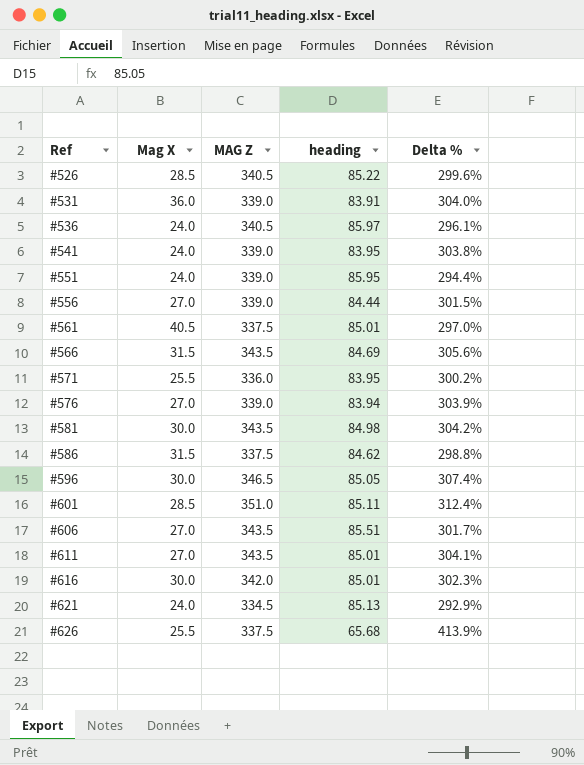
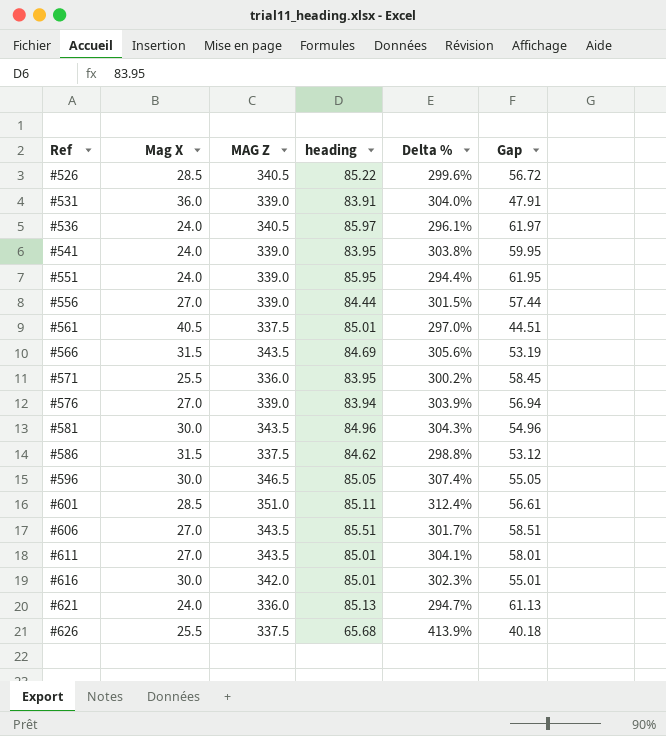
column Gap | formula: none -> [heading] - [Mag X]
#581 | heading: 84.98 -> 84.96
#581 | Delta %: 304.2% -> 304.3%
#621 | MAG Z: 334.5 -> 336.0
#621 | Delta %: 292.9% -> 294.7%

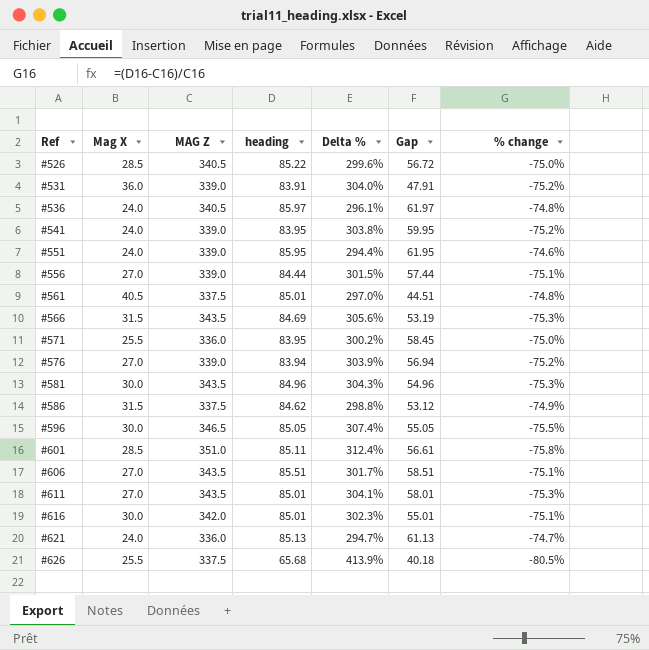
column % change | formula: none -> ([heading] - [MAG Z]) / [MAG Z]

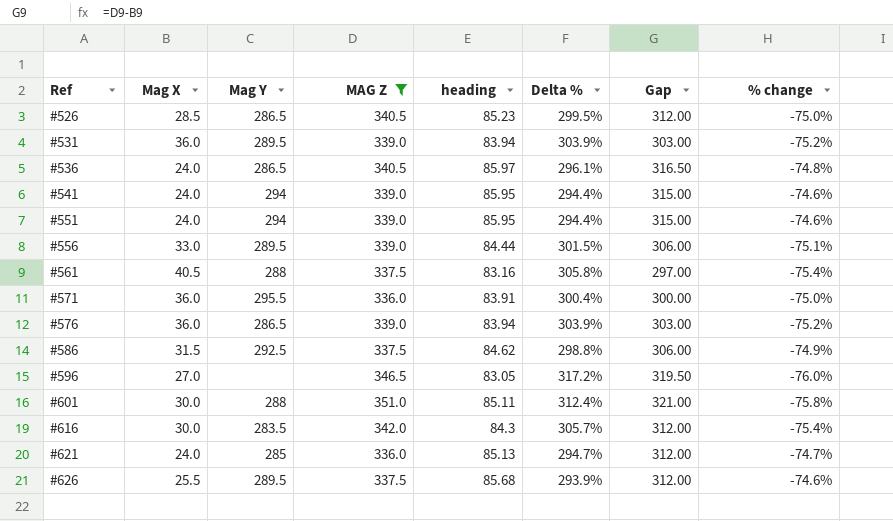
filter: none -> MAG Z != 343.5
column Mag Y | position: none -> 3
column Gap | formula: [heading] - [Mag X] -> [MAG Z] - [Mag X]
#526 | heading: 85.22 -> 85.23
#526 | Delta %: 299.6% -> 299.5%
#531 | heading: 83.91 -> 83.94
#531 | Delta %: 304.0% -> 303.9%
#541 | heading: 83.95 -> 85.95
#541 | Delta %: 303.8% -> 294.4%
#541 | % change: -75.2% -> -74.6%
#556 | Mag X: 27.0 -> 33.0
#561 | heading: 85.01 -> 83.16
#561 | Delta %: 297.0% -> 305.8%
#561 | % change: -74.8% -> -75.4%
#571 | Mag X: 25.5 -> 36.0
#571 | heading: 83.95 -> 83.91
#571 | Delta %: 300.2% -> 300.4%
#576 | Mag X: 27.0 -> 36.0
#596 | Mag X: 30.0 -> 27.0
#596 | heading: 85.05 -> 83.05
#596 | Delta %: 307.4% -> 317.2%
#596 | % change: -75.5% -> -76.0%
#601 | Mag X: 28.5 -> 30.0
#616 | heading: 85.01 -> 84.3
#616 | Delta %: 302.3% -> 305.7%
#616 | % change: -75.1% -> -75.4%
#626 | heading: 65.68 -> 85.68
#626 | Delta %: 413.9% -> 293.9%
#626 | % change: -80.5% -> -74.6%

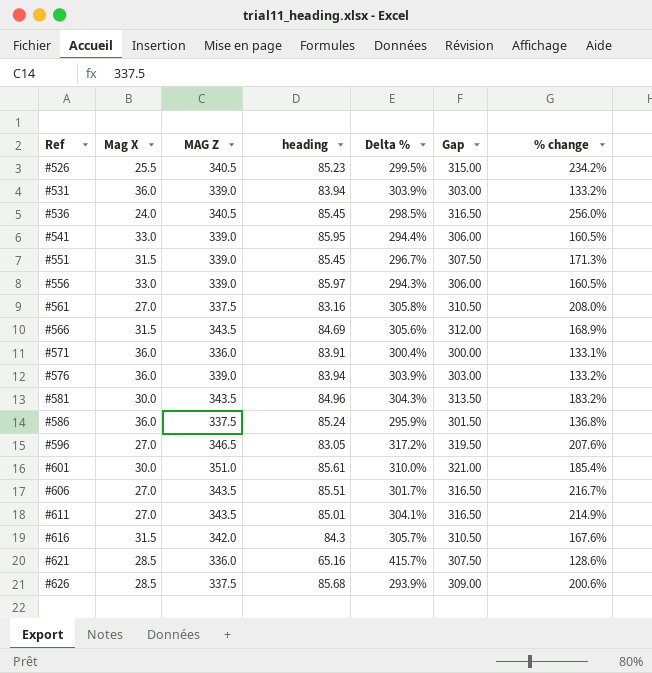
filter: MAG Z != 343.5 -> none
column Mag Y | position: 3 -> none
column % change | formula: ([heading] - [MAG Z]) / [MAG Z] -> ([heading] - [Mag X]) / [Mag X]
#526 | Mag X: 28.5 -> 25.5
#526 | Gap: 312.00 -> 315.00
#536 | heading: 85.97 -> 85.45
#536 | Delta %: 296.1% -> 298.5%
#541 | Mag X: 24.0 -> 33.0
#541 | Gap: 315.00 -> 306.00
#551 | Mag X: 24.0 -> 31.5
#551 | heading: 85.95 -> 85.45
#551 | Delta %: 294.4% -> 296.7%
#551 | Gap: 315.00 -> 307.50
#556 | heading: 84.44 -> 85.97
#556 | Delta %: 301.5% -> 294.3%
#561 | Mag X: 40.5 -> 27.0
#561 | Gap: 297.00 -> 310.50
#586 | Mag X: 31.5 -> 36.0
#586 | heading: 84.62 -> 85.24
#586 | Delta %: 298.8% -> 295.9%
#586 | Gap: 306.00 -> 301.50
#601 | heading: 85.11 -> 85.61
#601 | Delta %: 312.4% -> 310.0%
#616 | Mag X: 30.0 -> 31.5
#616 | Gap: 312.00 -> 310.50
#621 | Mag X: 24.0 -> 28.5
#621 | heading: 85.13 -> 65.16
#621 | Delta %: 294.7% -> 415.7%
#621 | Gap: 312.00 -> 307.50
#626 | Mag X: 25.5 -> 28.5
#626 | Gap: 312.00 -> 309.00

